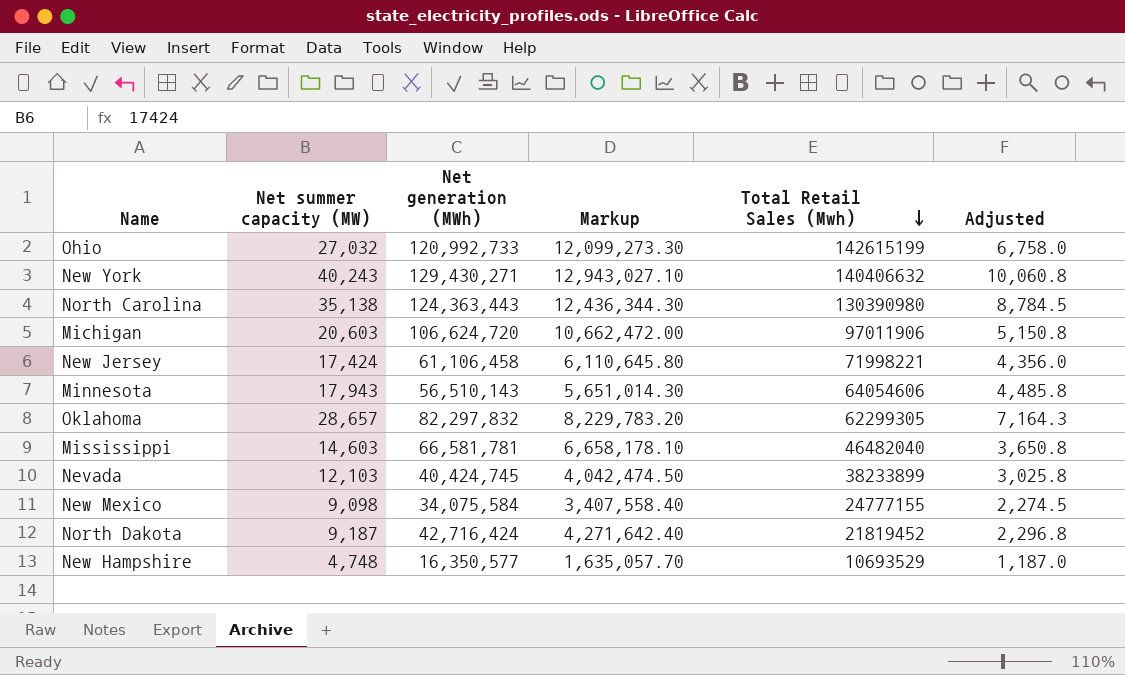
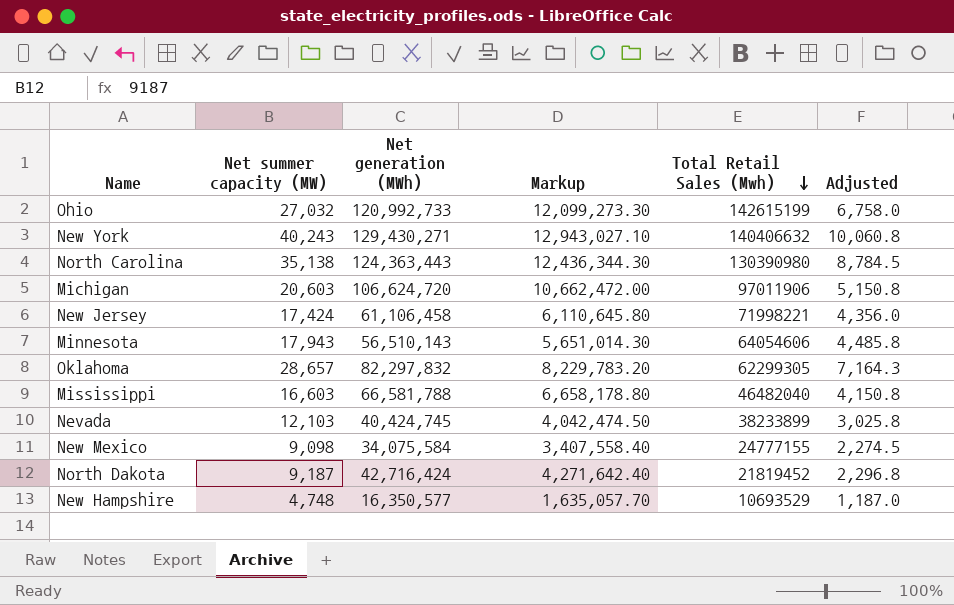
Mississippi | Net summer capacity (MW): 14,603 -> 16,603
Mississippi | Net generation (MWh): 66,581,781 -> 66,581,788
Mississippi | Markup: 6,658,178.10 -> 6,658,178.80
Mississippi | Adjusted: 3,650.8 -> 4,150.8

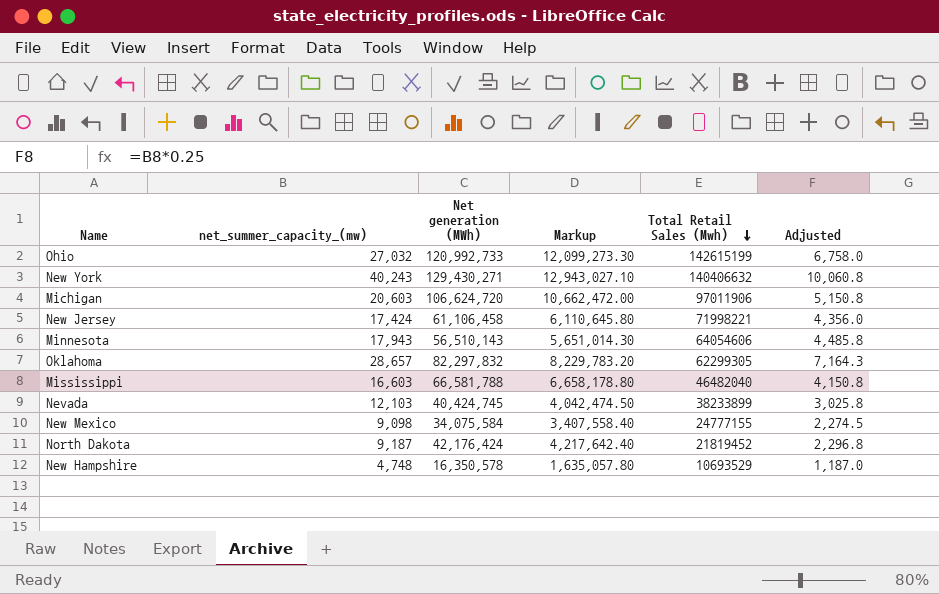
column name: Net summer capacity (MW) -> net_summer_capacity_(mw)
row North Carolina: 35,138 | 124,363,443 | 12,436,344.30 | 130390980 | 8,784.5 -> none
North Dakota | Net generation (MWh): 42,716,424 -> 42,176,424
North Dakota | Markup: 4,271,642.40 -> 4,217,642.40
New Hampshire | Net generation (MWh): 16,350,577 -> 16,350,578
New Hampshire | Markup: 1,635,057.70 -> 1,635,057.80

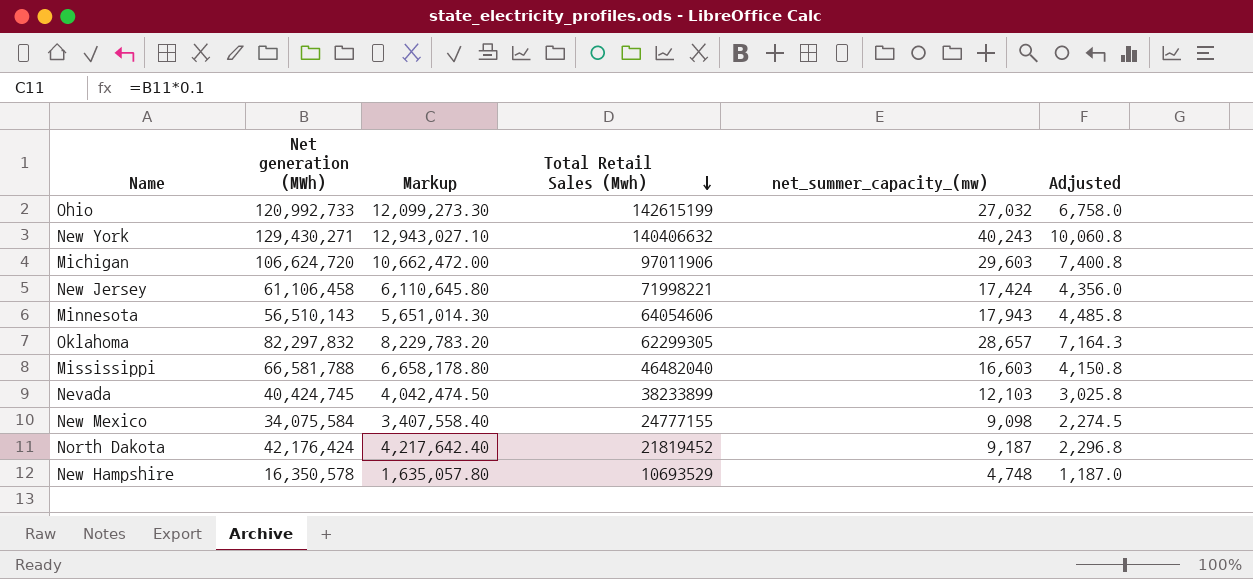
column net_summer_capacity_(mw) | position: 2 -> 5
Michigan | net_summer_capacity_(mw): 20,603 -> 29,603
Michigan | Adjusted: 5,150.8 -> 7,400.8

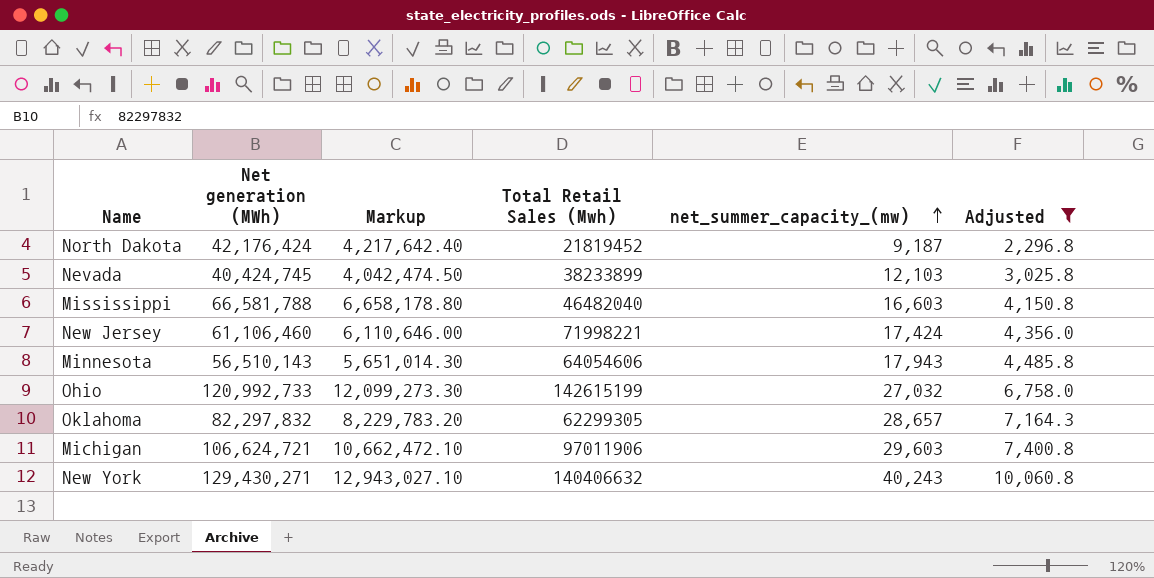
filter: none -> Adjusted >= 2,296.8
row order: Total Retail Sales (Mwh) descending -> net_summer_capacity_(mw) ascending
New Jersey | Net generation (MWh): 61,106,458 -> 61,106,460
New Jersey | Markup: 6,110,645.80 -> 6,110,646.00
Michigan | Net generation (MWh): 106,624,720 -> 106,624,721
Michigan | Markup: 10,662,472.00 -> 10,662,472.10

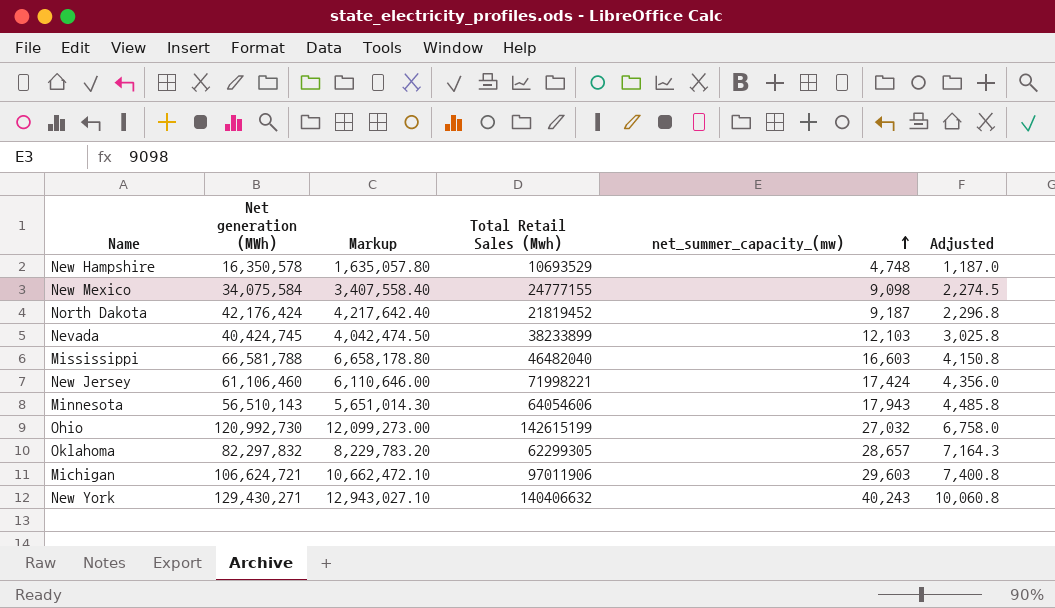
filter: Adjusted >= 2,296.8 -> none
Ohio | Net generation (MWh): 120,992,733 -> 120,992,730
Ohio | Markup: 12,099,273.30 -> 12,099,273.00

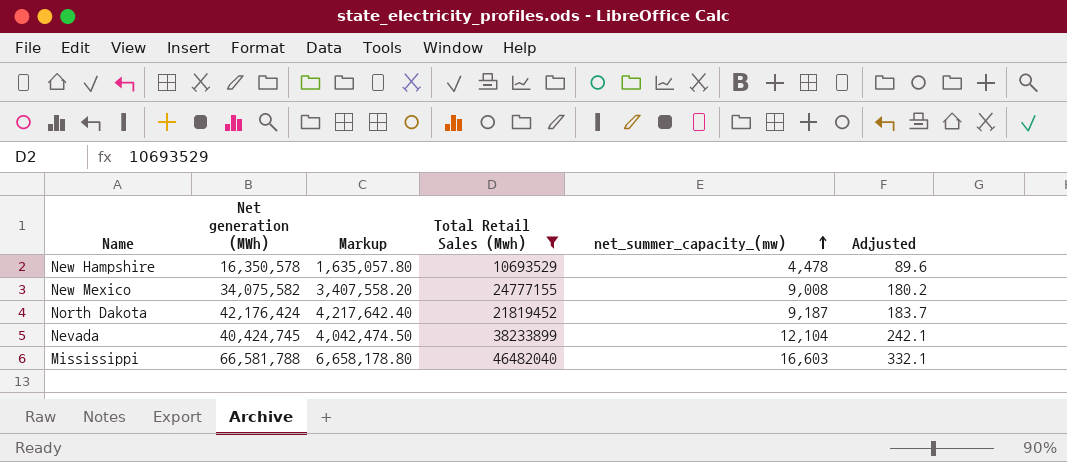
filter: none -> Total Retail Sales (Mwh) <= 46482040
column Adjusted | formula: [net_summer_capacity_(mw)] * 0.25 -> [net_summer_capacity_(mw)] * 0.02
New Hampshire | net_summer_capacity_(mw): 4,748 -> 4,478
New Mexico | Net generation (MWh): 34,075,584 -> 34,075,582
New Mexico | Markup: 3,407,558.40 -> 3,407,558.20
New Mexico | net_summer_capacity_(mw): 9,098 -> 9,008
Nevada | net_summer_capacity_(mw): 12,103 -> 12,104

